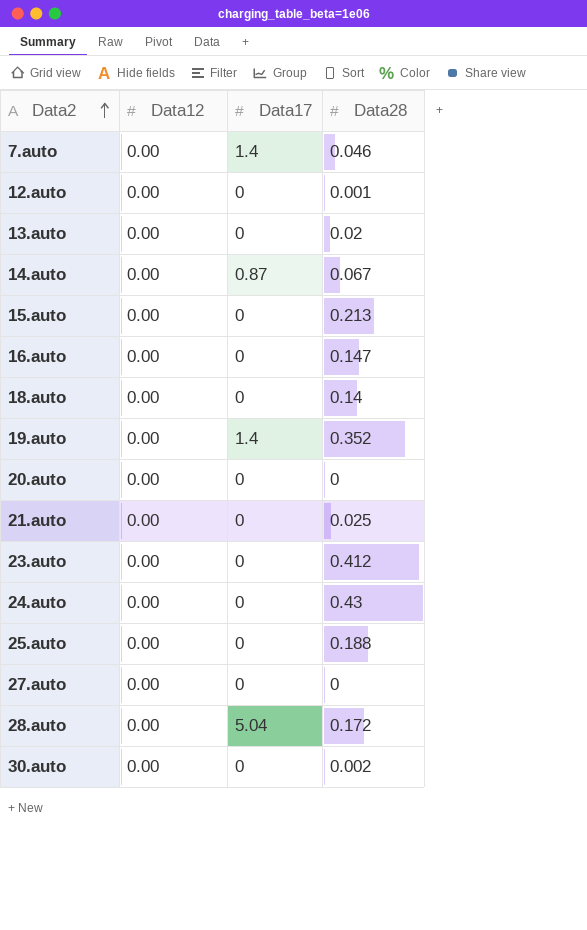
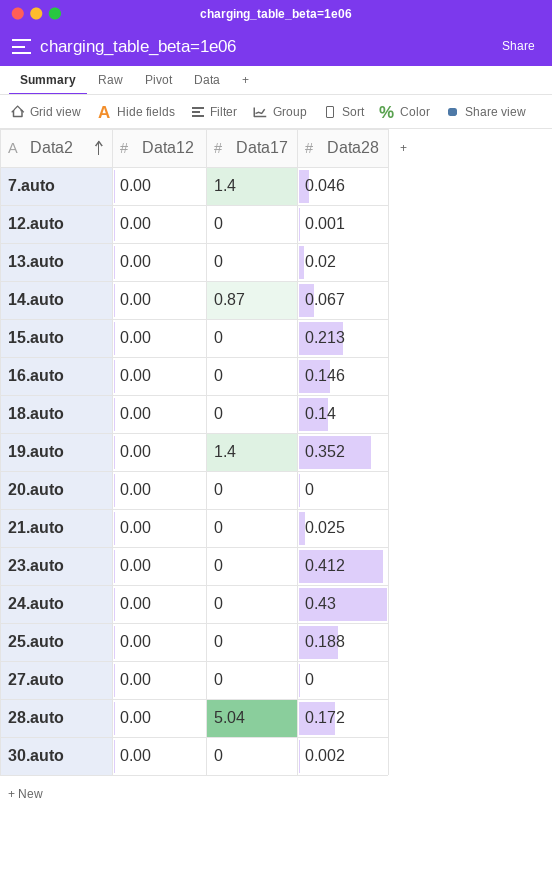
16.auto | Data28: 0.147 -> 0.146

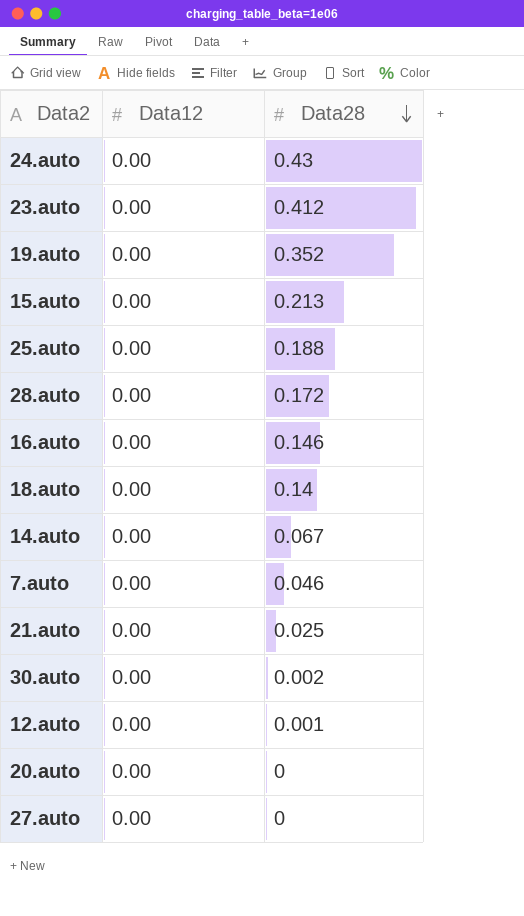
row order: Data2 ascending -> Data28 descending
column Data17 | position: 3 -> none
row 13.auto: 0.00 | 0 | 0.02 -> none

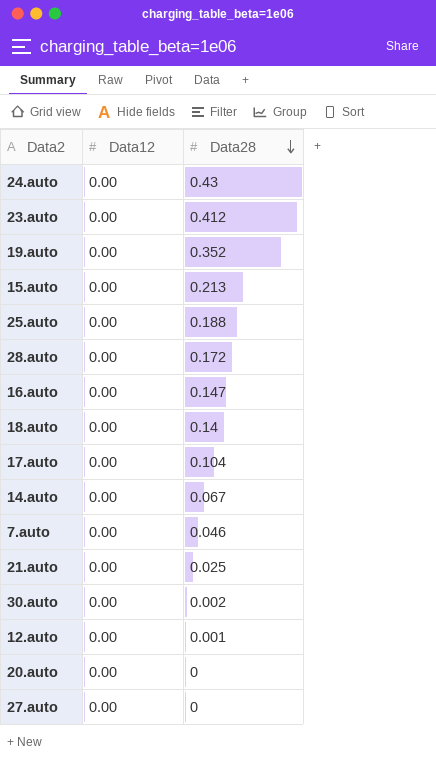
16.auto | Data28: 0.146 -> 0.147
row 17.auto: none -> 0.00 | 0.104

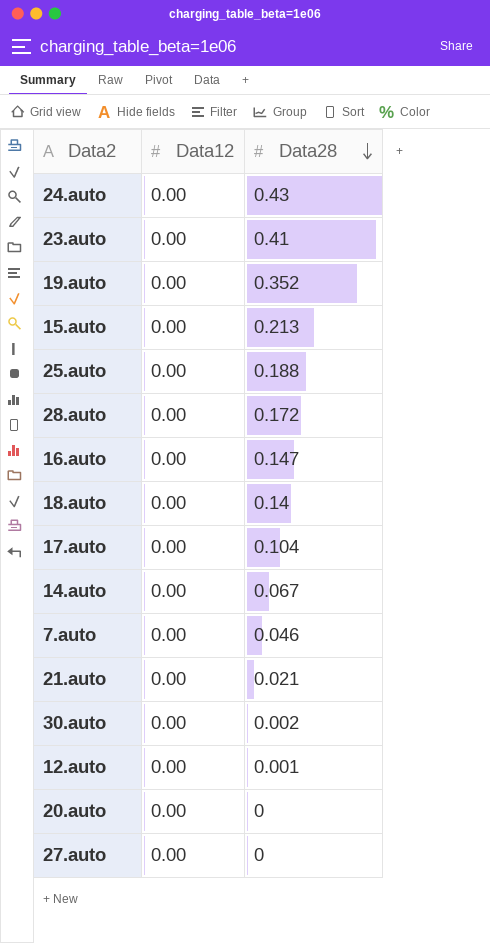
23.auto | Data28: 0.412 -> 0.41
21.auto | Data28: 0.025 -> 0.021

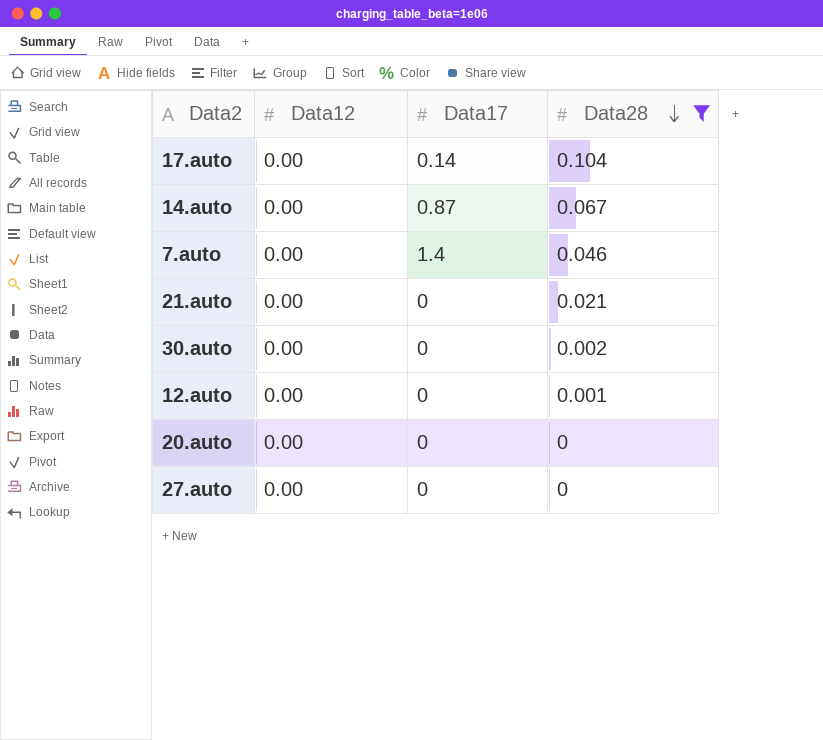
filter: none -> Data28 <= 0.104
column Data17 | position: none -> 3

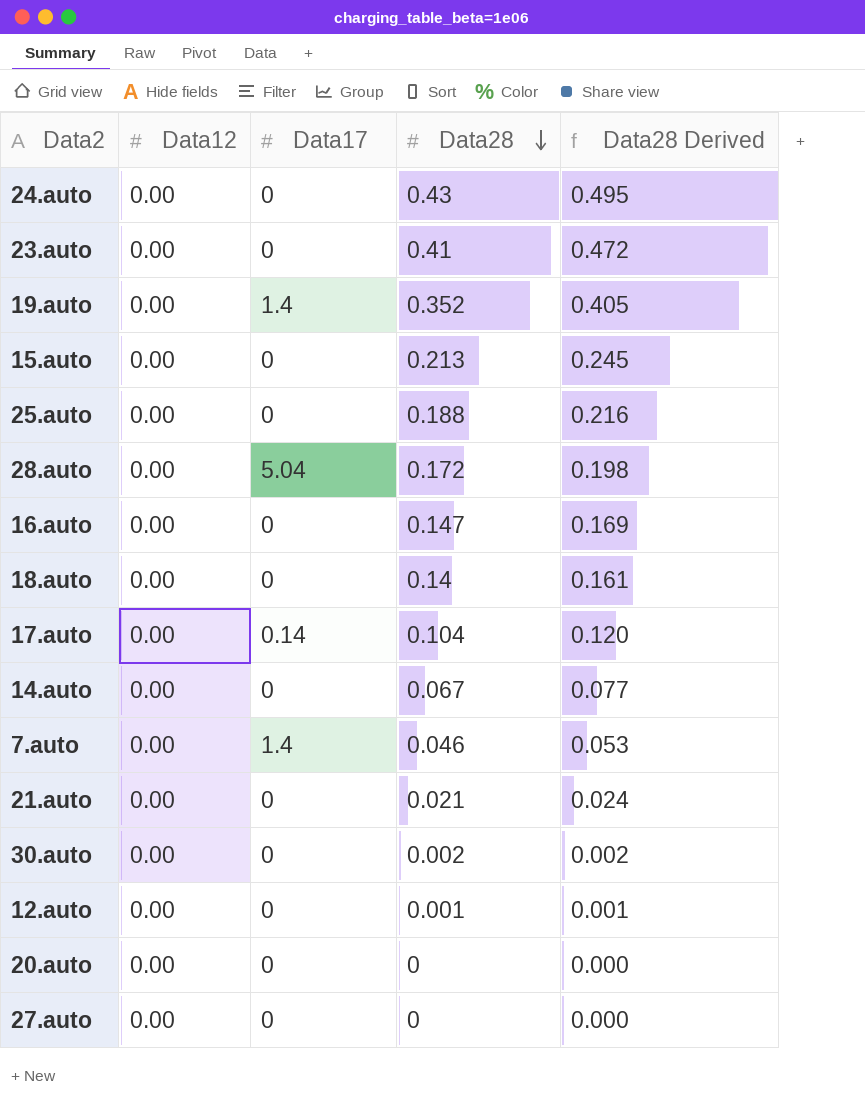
filter: Data28 <= 0.104 -> none
column Data28 Derived | formula: none -> [Data28] * 1.15
14.auto | Data17: 0.87 -> 0

